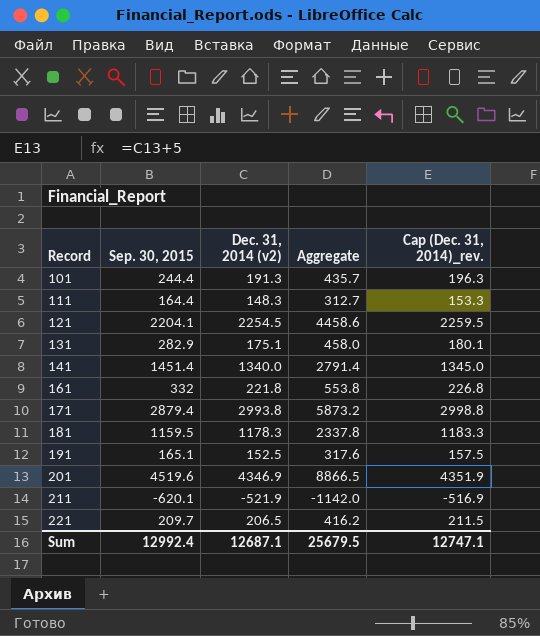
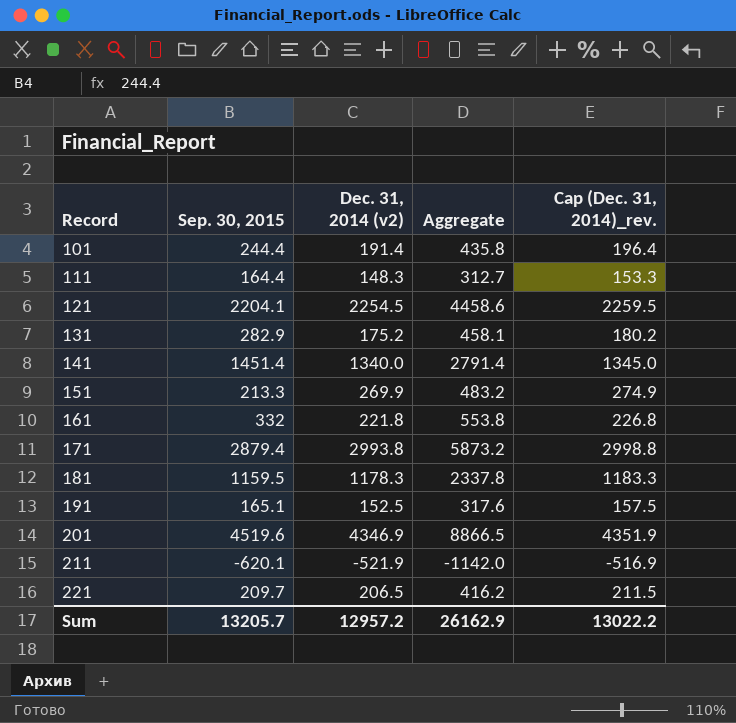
101 | Dec. 31, 2014 (v2): 191.3 -> 191.4
101 | Aggregate: 435.7 -> 435.8
101 | Cap (Dec. 31, 2014)_rev.: 196.3 -> 196.4
131 | Dec. 31, 2014 (v2): 175.1 -> 175.2
131 | Aggregate: 458.0 -> 458.1
131 | Cap (Dec. 31, 2014)_rev.: 180.1 -> 180.2
row 151: none -> 213.3 | 269.9 | 483.2 | 274.9
Sum | Sep. 30, 2015: 12992.4 -> 13205.7
Sum | Dec. 31, 2014 (v2): 12687.1 -> 12957.2
Sum | Aggregate: 25679.5 -> 26162.9
Sum | Cap (Dec. 31, 2014)_rev.: 12747.1 -> 13022.2

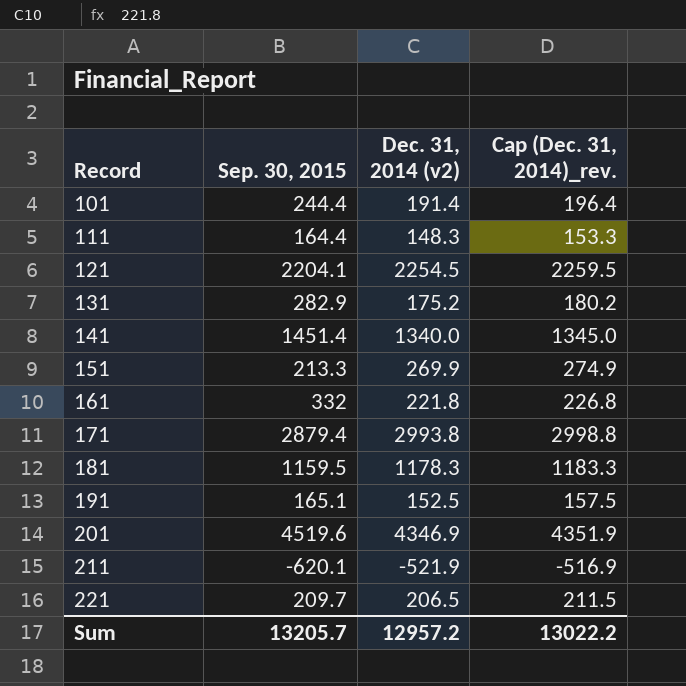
column Aggregate | formula: [Sep. 30, 2015] + [Dec. 31, 2014 (v2)] -> none

